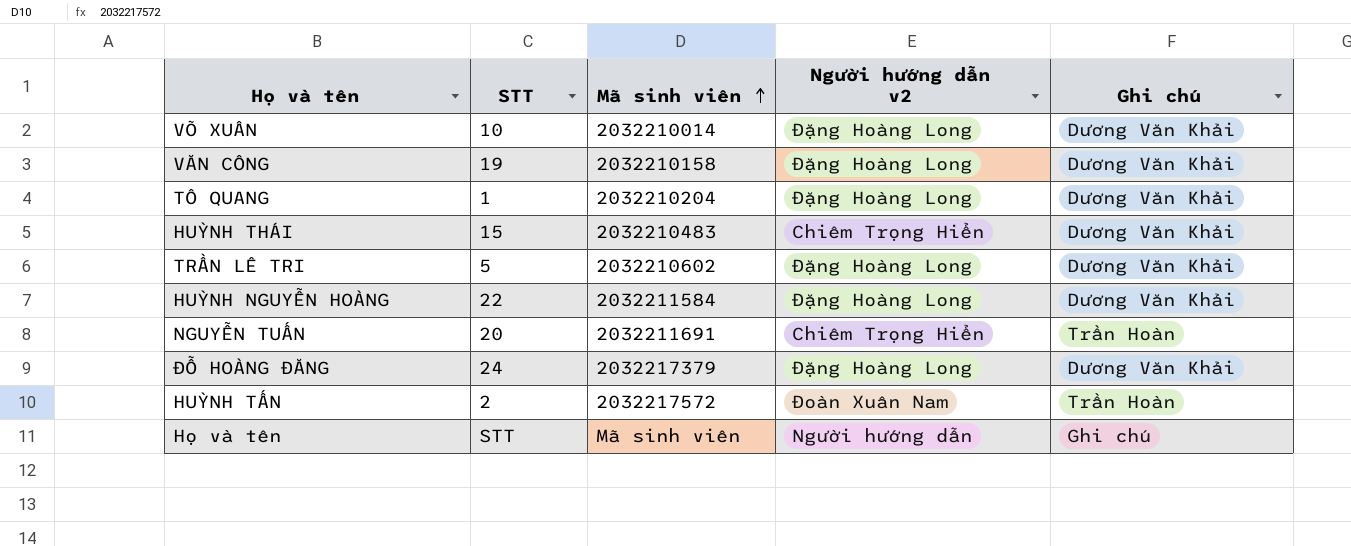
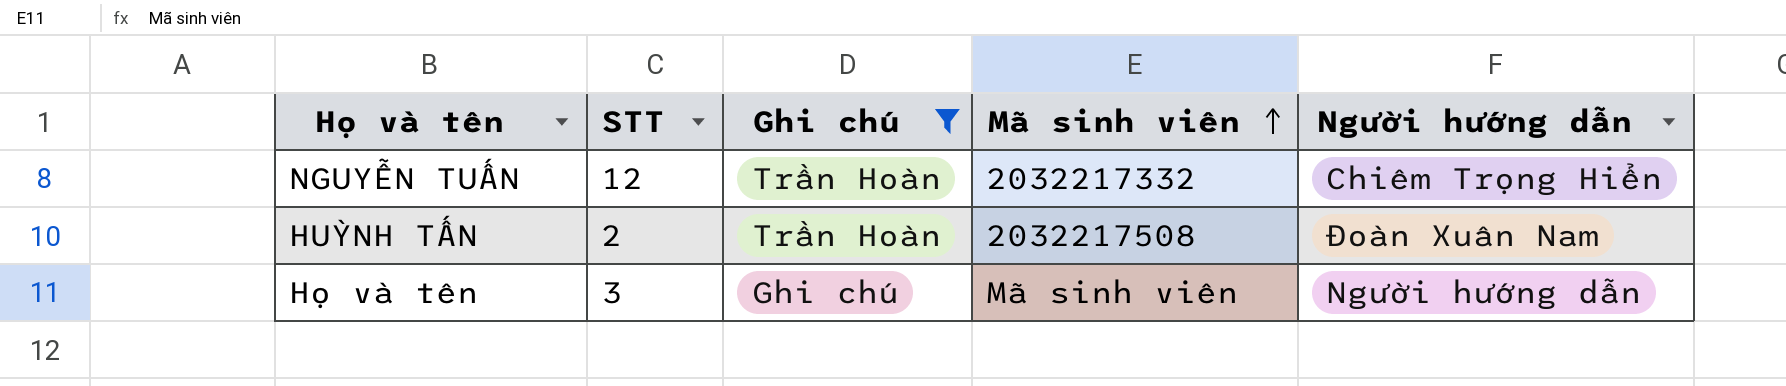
filter: none -> Ghi chú != Dương Văn Khải
column Ghi chú | position: 5 -> 3
column name: Người hướng dẫn v2 -> Người hướng dẫn
NGUYỄN TUẤN | STT: 20 -> 12
NGUYỄN TUẤN | Mã sinh viên: 2032211691 -> 2032217332
HUỲNH TẤN | Mã sinh viên: 2032217572 -> 2032217508
Họ và tên | STT: STT -> 3

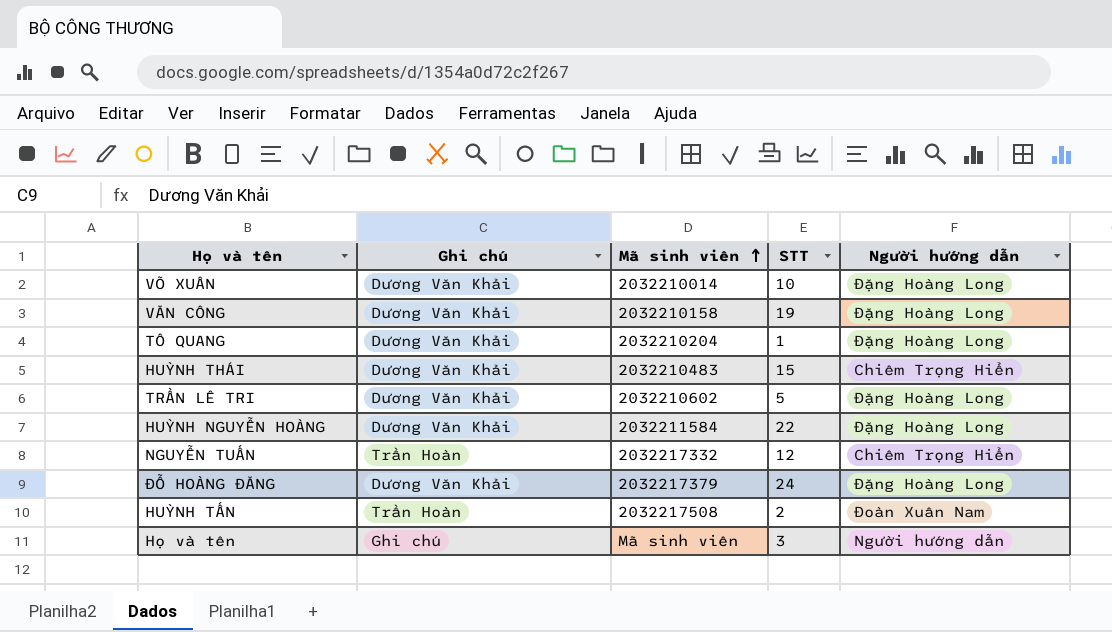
filter: Ghi chú != Dương Văn Khải -> none
column STT | position: 2 -> 4

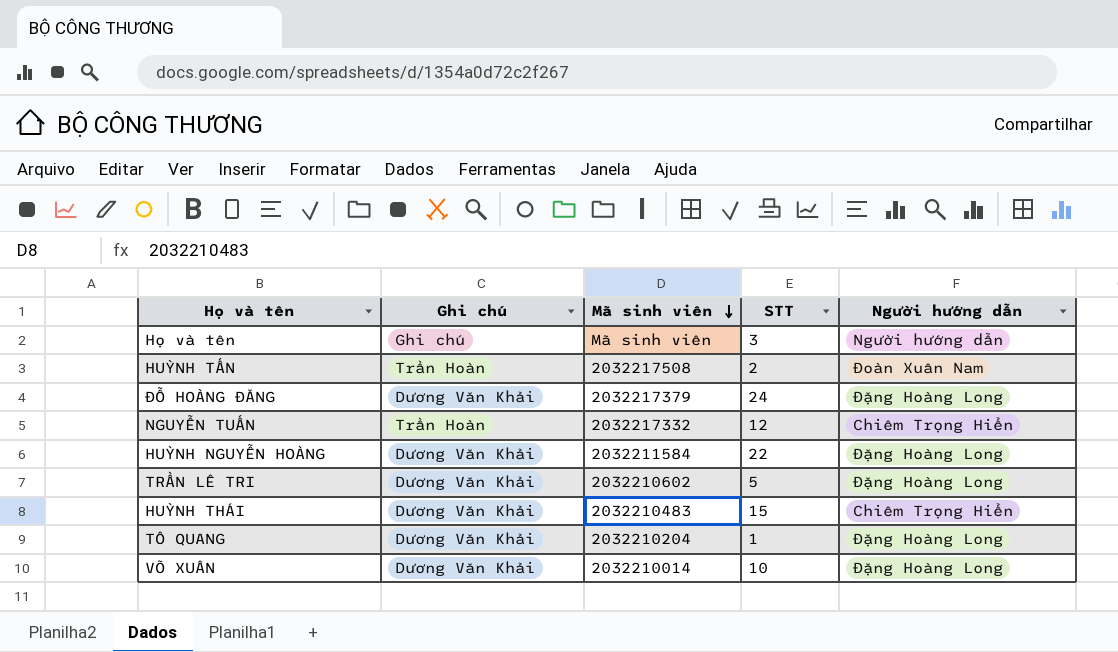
row order: Mã sinh viên ascending -> Mã sinh viên descending
row VĂN CÔNG: Dương Văn Khải | 2032210158 | 19 | Đặng Hoàng Long -> none

